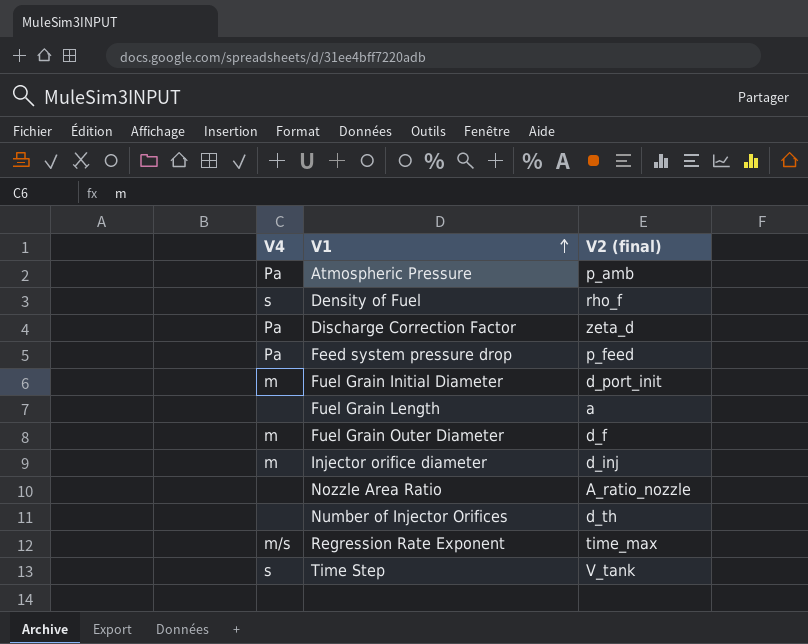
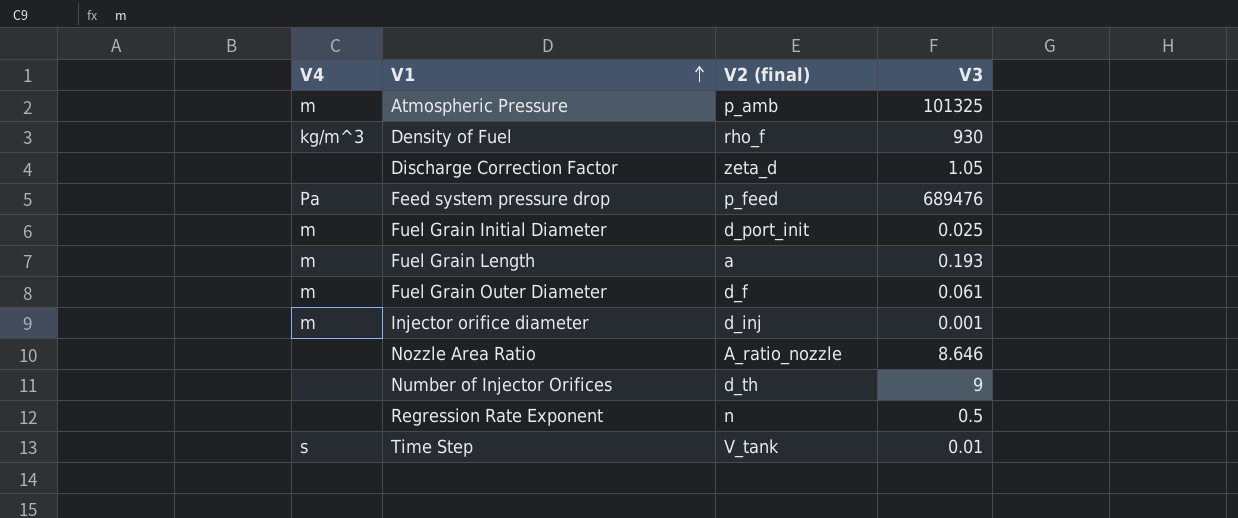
column V3 | position: none -> 4
Atmospheric Pressure | V4: Pa -> m
Density of Fuel | V4: s -> kg/m^3
Discharge Correction Factor | V4: Pa -> none
Fuel Grain Length | V4: none -> m
Regression Rate Exponent | V4: m/s -> none
Regression Rate Exponent | V2 (final): time_max -> n

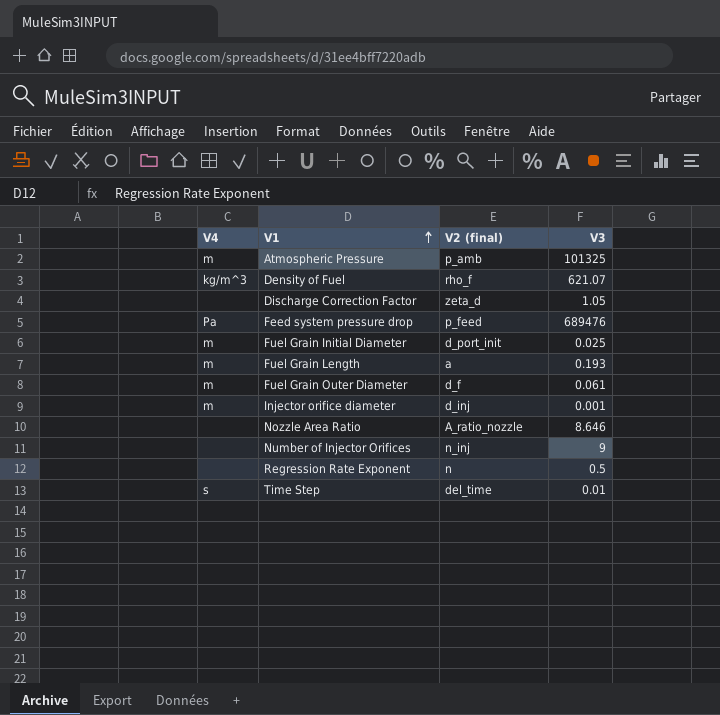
Density of Fuel | V3: 930 -> 621.07
Number of Injector Orifices | V2 (final): d_th -> n_inj
Time Step | V2 (final): V_tank -> del_time

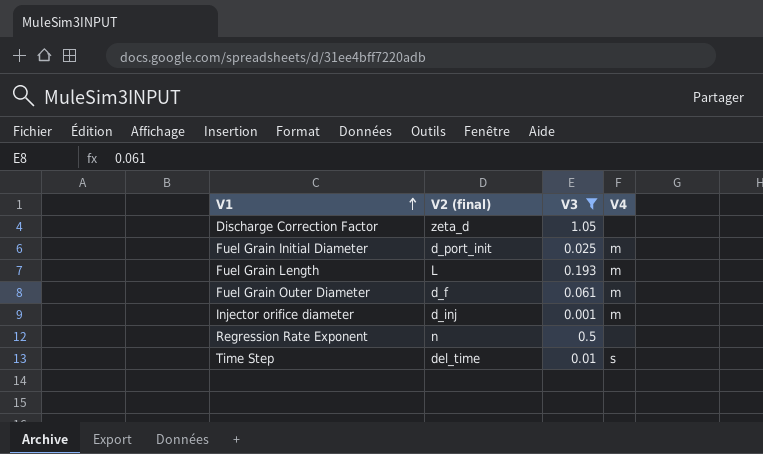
filter: none -> V3 <= 1.05
column V4 | position: 1 -> 4
Fuel Grain Length | V2 (final): a -> L

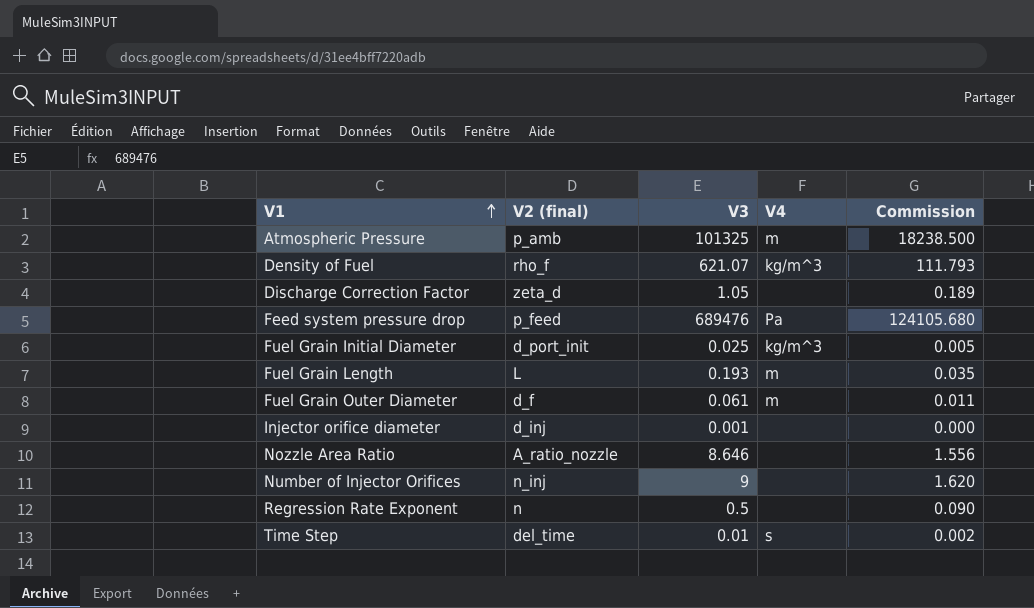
filter: V3 <= 1.05 -> none
column Commission | formula: none -> [V3] * 0.18
Fuel Grain Initial Diameter | V4: m -> kg/m^3
Injector orifice diameter | V4: m -> none

